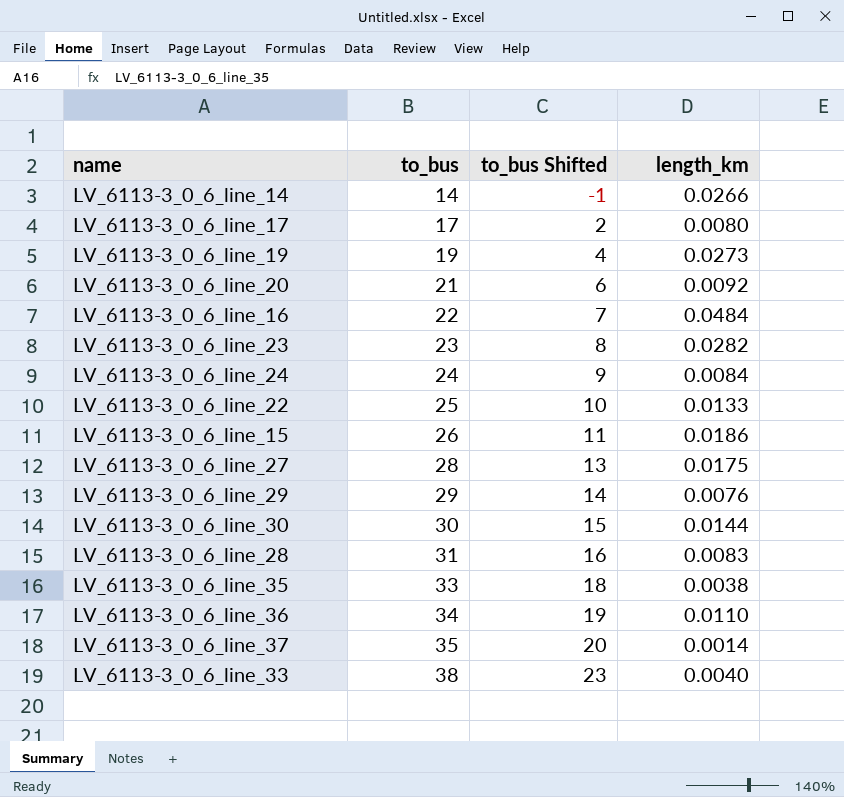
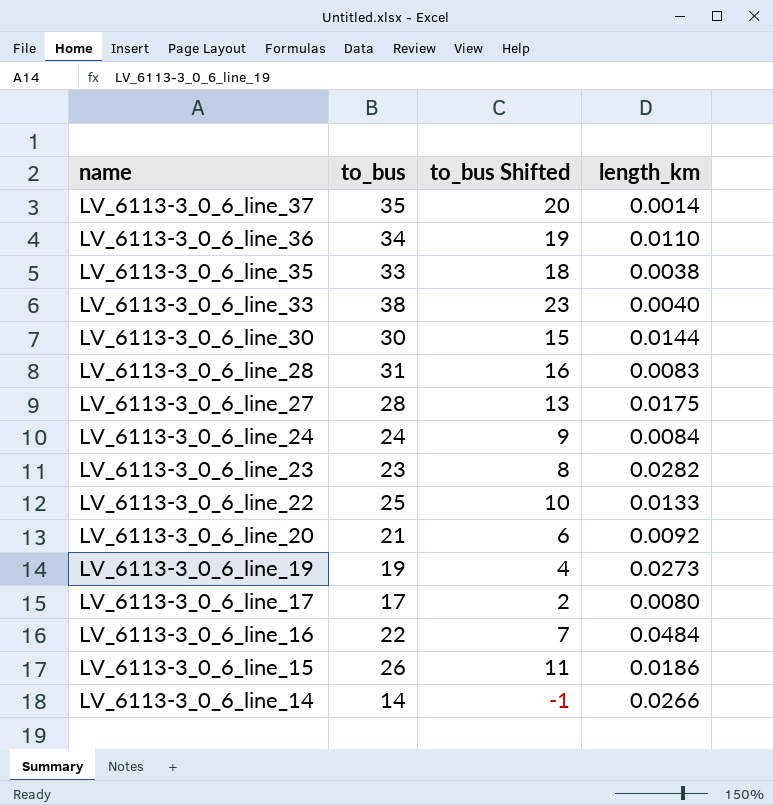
row order: to_bus ascending -> name descending
row LV_6113-3_0_6_line_29: 29 | 14 | 0.0076 -> none

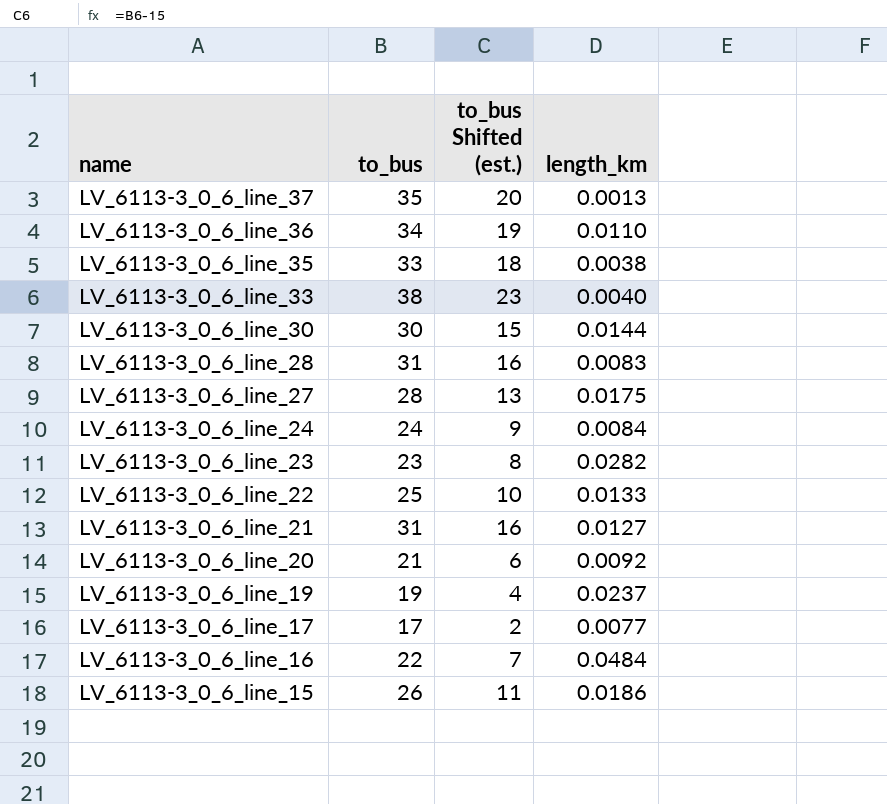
column name: to_bus Shifted -> to_bus Shifted (est.)
row LV_6113-3_0_6_line_14: 14 | -1 | 0.0266 -> none
LV_6113-3_0_6_line_37 | length_km: 0.0014 -> 0.0013
row LV_6113-3_0_6_line_21: none -> 31 | 16 | 0.0127
LV_6113-3_0_6_line_19 | length_km: 0.0273 -> 0.0237
LV_6113-3_0_6_line_17 | length_km: 0.0080 -> 0.0077

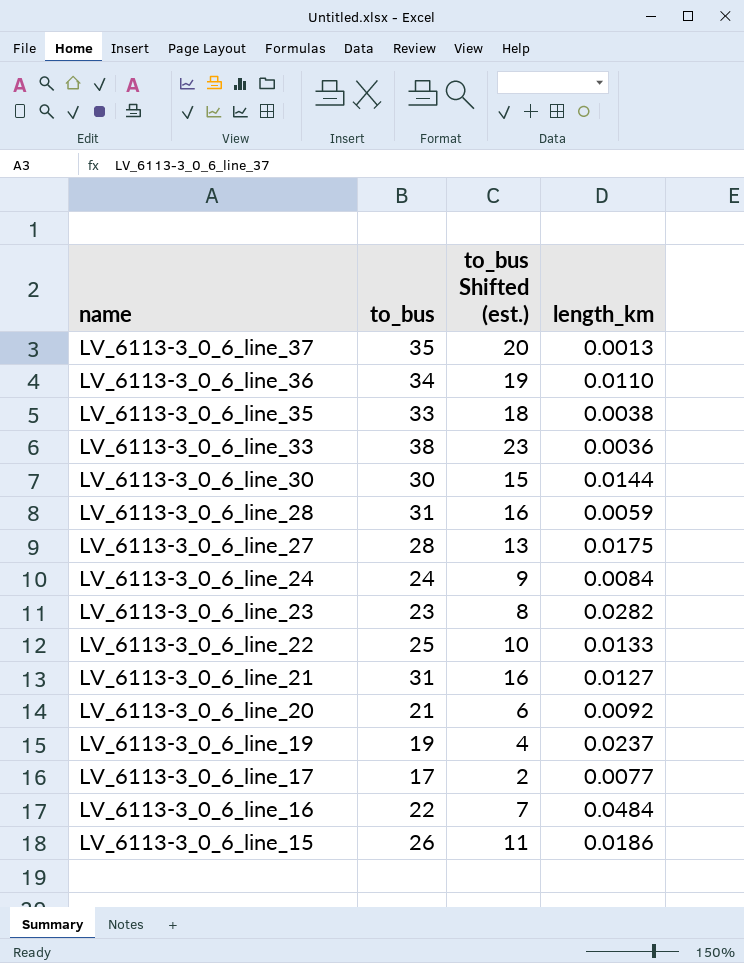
LV_6113-3_0_6_line_33 | length_km: 0.0040 -> 0.0036
LV_6113-3_0_6_line_28 | length_km: 0.0083 -> 0.0059

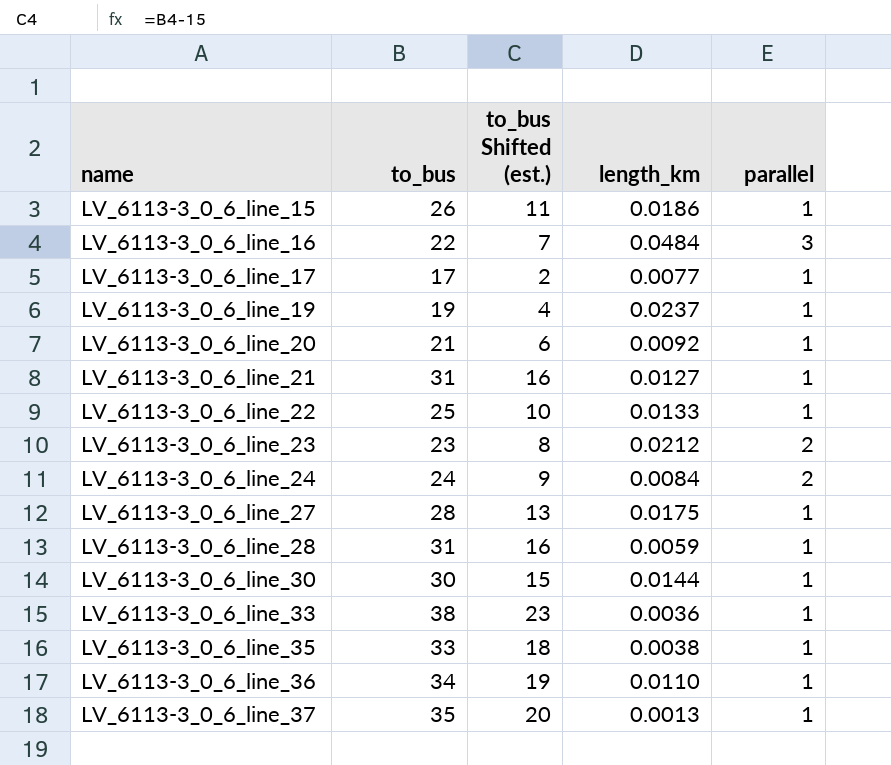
row order: name descending -> name ascending
column parallel | position: none -> 5
LV_6113-3_0_6_line_23 | length_km: 0.0282 -> 0.0212

